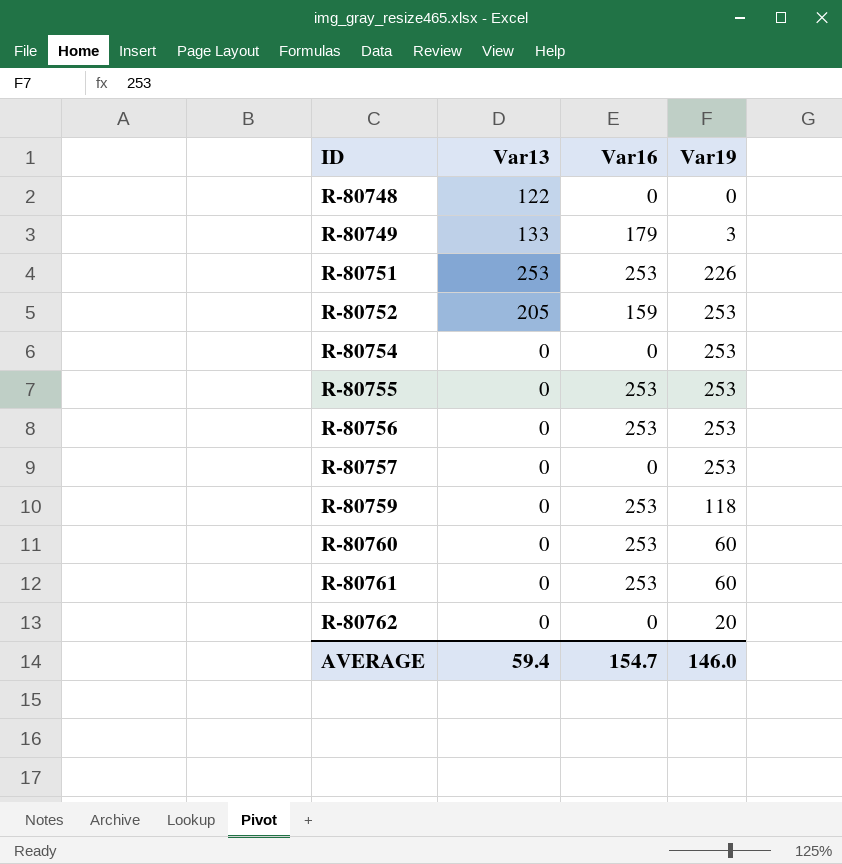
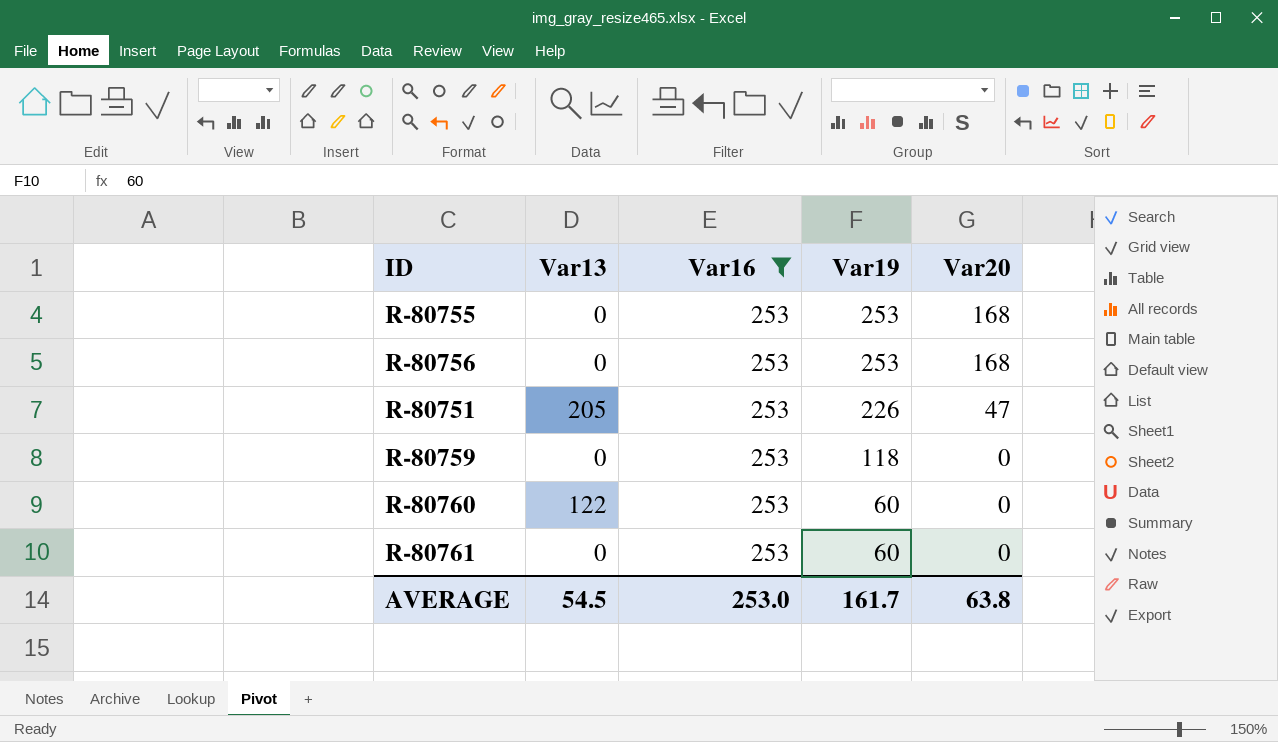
filter: none -> Var16 = 253
row order: ID ascending -> Var19 descending
column Var20 | position: none -> 5
R-80751 | Var13: 253 -> 205
R-80760 | Var13: 0 -> 122
AVERAGE | Var13: 59.4 -> 54.5
AVERAGE | Var16: 154.7 -> 253.0
AVERAGE | Var19: 146.0 -> 161.7

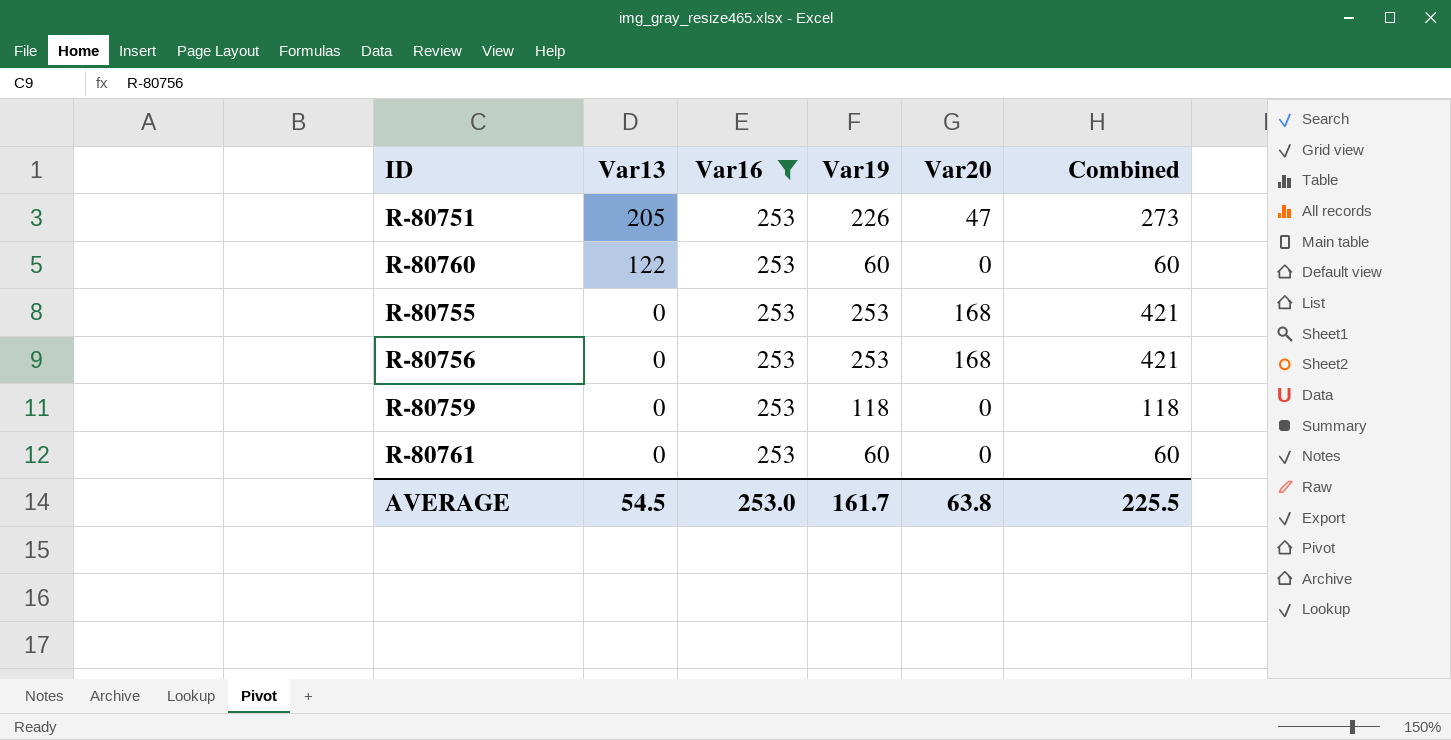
row order: Var19 descending -> Var13 descending
column Combined | formula: none -> [Var19] + [Var20]

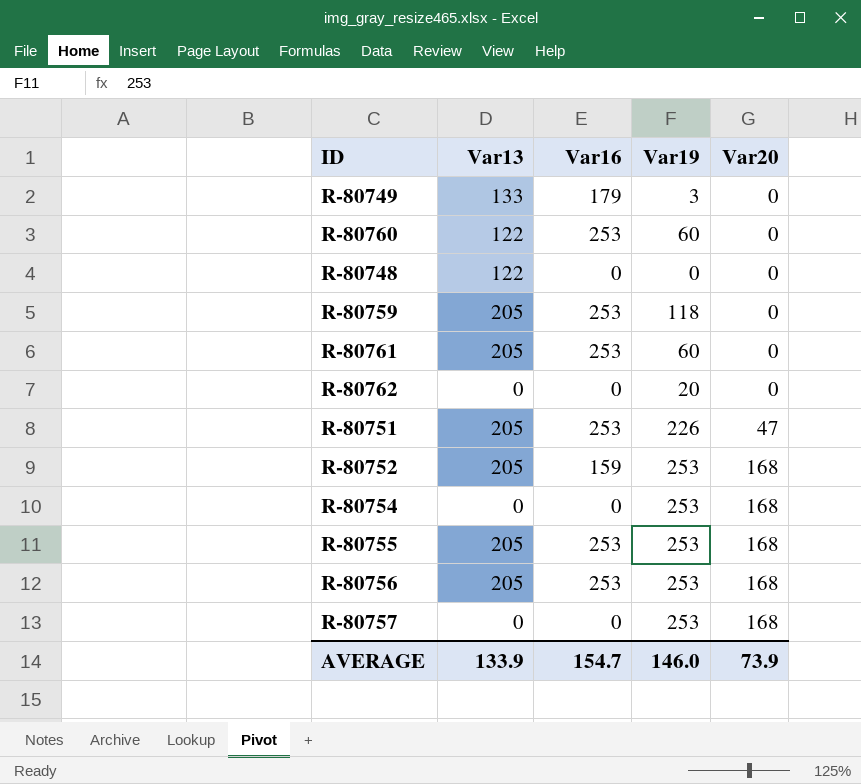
filter: Var16 = 253 -> none
row order: Var13 descending -> Var20 ascending
column Combined | formula: [Var19] + [Var20] -> none
R-80759 | Var13: 0 -> 205
R-80761 | Var13: 0 -> 205
R-80755 | Var13: 0 -> 205
R-80756 | Var13: 0 -> 205
AVERAGE | Var13: 54.5 -> 133.9
AVERAGE | Var16: 253.0 -> 154.7
AVERAGE | Var19: 161.7 -> 146.0
AVERAGE | Var20: 63.8 -> 73.9

